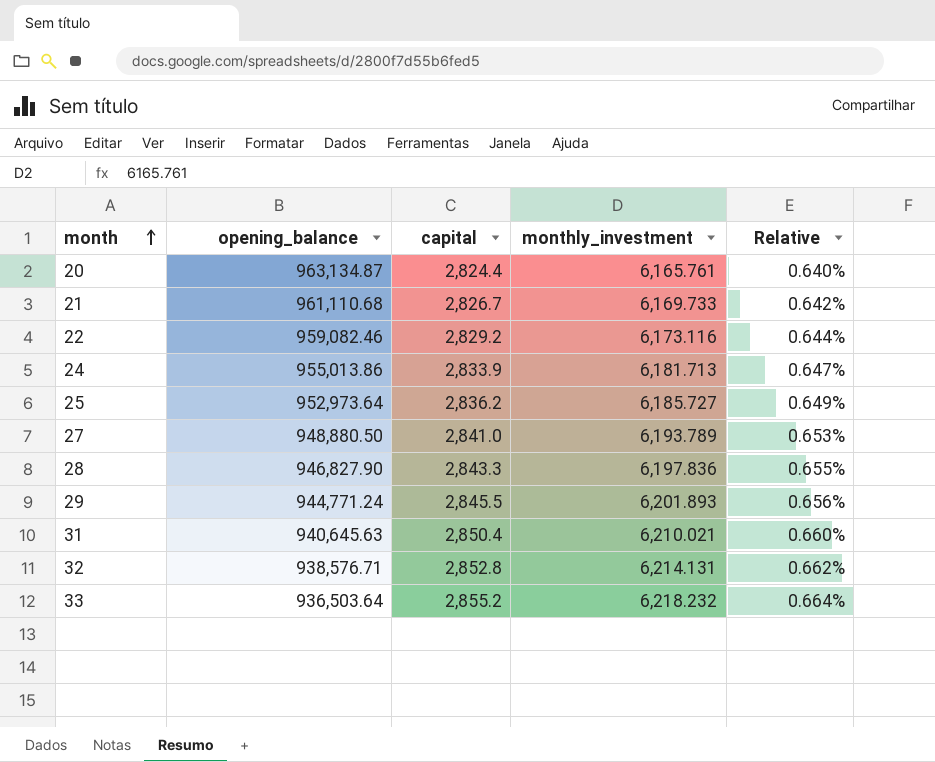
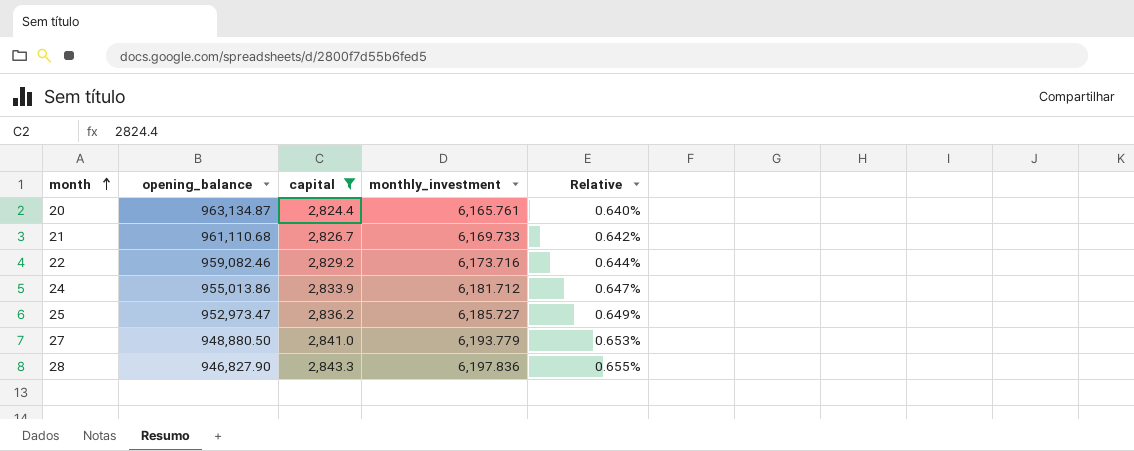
filter: none -> capital <= 2,843.3
22 | monthly_investment: 6,173.116 -> 6,173.716
24 | monthly_investment: 6,181.713 -> 6,181.712
25 | opening_balance: 952,973.64 -> 952,973.47
27 | monthly_investment: 6,193.789 -> 6,193.779

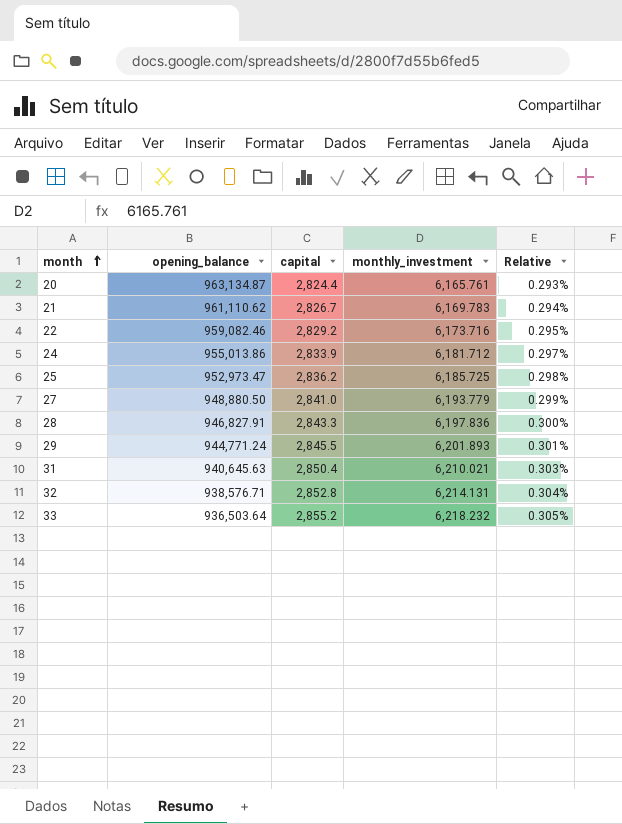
filter: capital <= 2,843.3 -> none
column Relative | formula: [monthly_investment] / [opening_balance] -> [capital] / [opening_balance]
21 | opening_balance: 961,110.68 -> 961,110.62
21 | monthly_investment: 6,169.733 -> 6,169.783
25 | monthly_investment: 6,185.727 -> 6,185.725
28 | opening_balance: 946,827.90 -> 946,827.91

